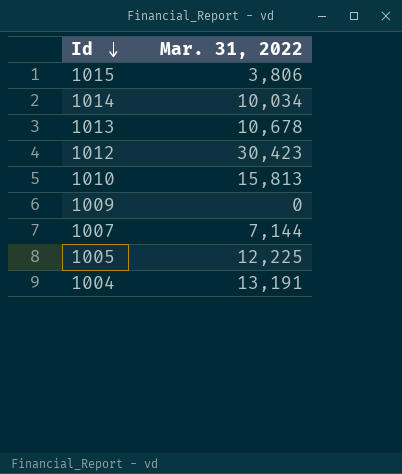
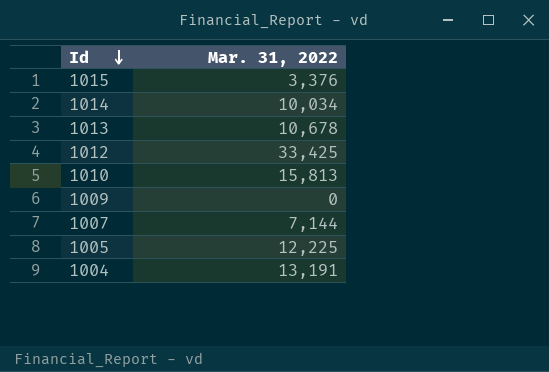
1015 | Mar. 31, 2022: 3,806 -> 3,376
1012 | Mar. 31, 2022: 30,423 -> 33,425

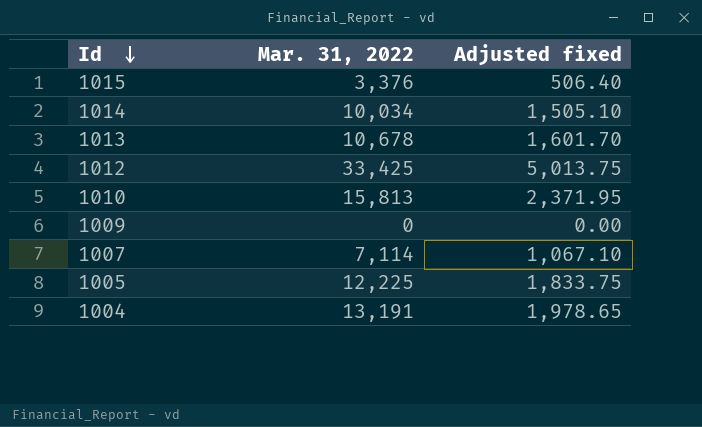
column Adjusted fixed | formula: none -> [Mar. 31, 2022] * 0.15
1007 | Mar. 31, 2022: 7,144 -> 7,114

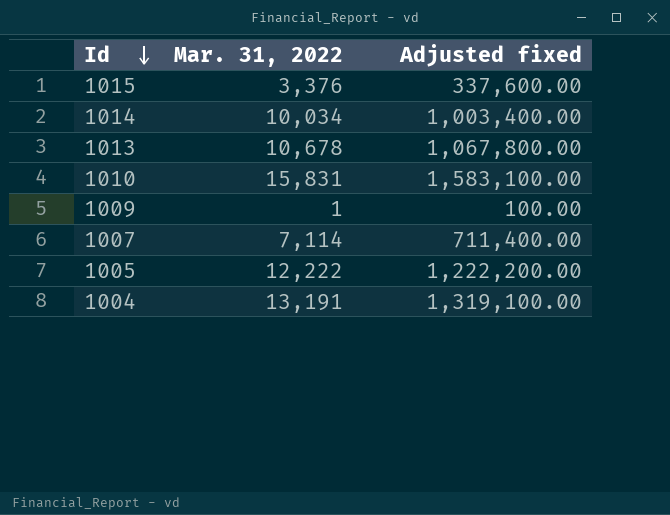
column Adjusted fixed | formula: [Mar. 31, 2022] * 0.15 -> [Mar. 31, 2022] * 100
row 1012: 33,425 | 5,013.75 -> none
1010 | Mar. 31, 2022: 15,813 -> 15,831
1009 | Mar. 31, 2022: 0 -> 1
1005 | Mar. 31, 2022: 12,225 -> 12,222

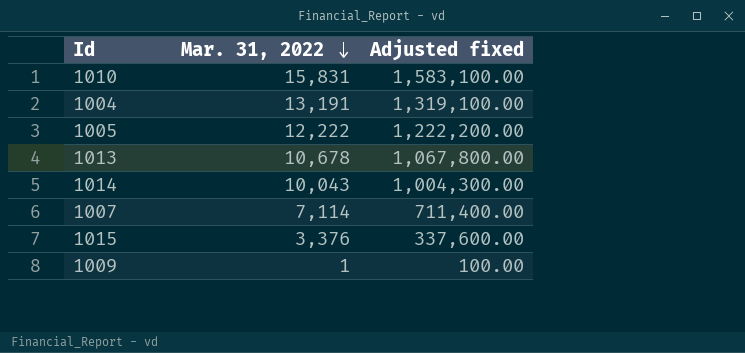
row order: Id descending -> Mar. 31, 2022 descending
1014 | Mar. 31, 2022: 10,034 -> 10,043
1014 | Adjusted fixed: 1,003,400.00 -> 1,004,300.00

